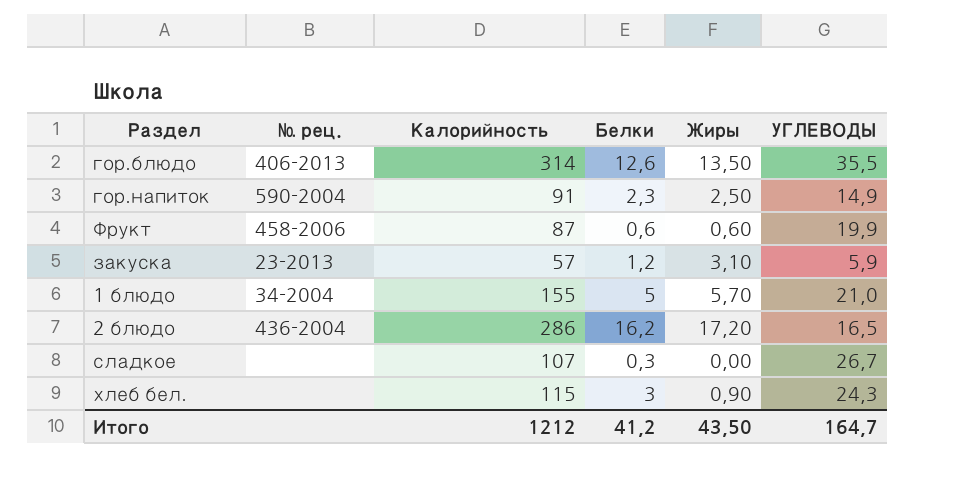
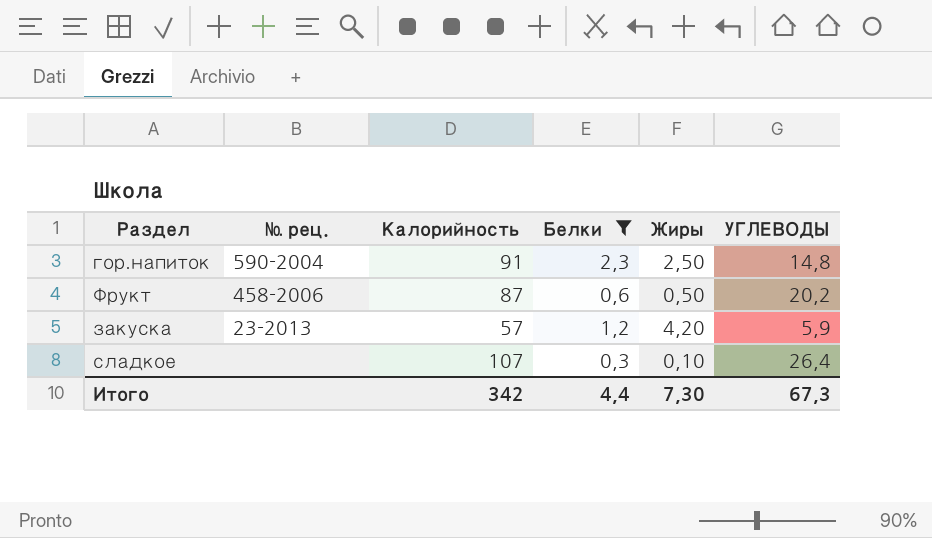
filter: none -> Белки <= 2,3
гор.напиток | УГЛЕВОДЫ: 14,9 -> 14,8
Фрукт | Жиры: 0,60 -> 0,50
Фрукт | УГЛЕВОДЫ: 19,9 -> 20,2
закуска | Жиры: 3,10 -> 4,20
сладкое | Жиры: 0,00 -> 0,10
сладкое | УГЛЕВОДЫ: 26,7 -> 26,4
Итого | Калорийность: 1212 -> 342
Итого | Белки: 41,2 -> 4,4
Итого | Жиры: 43,50 -> 7,30
Итого | УГЛЕВОДЫ: 164,7 -> 67,3

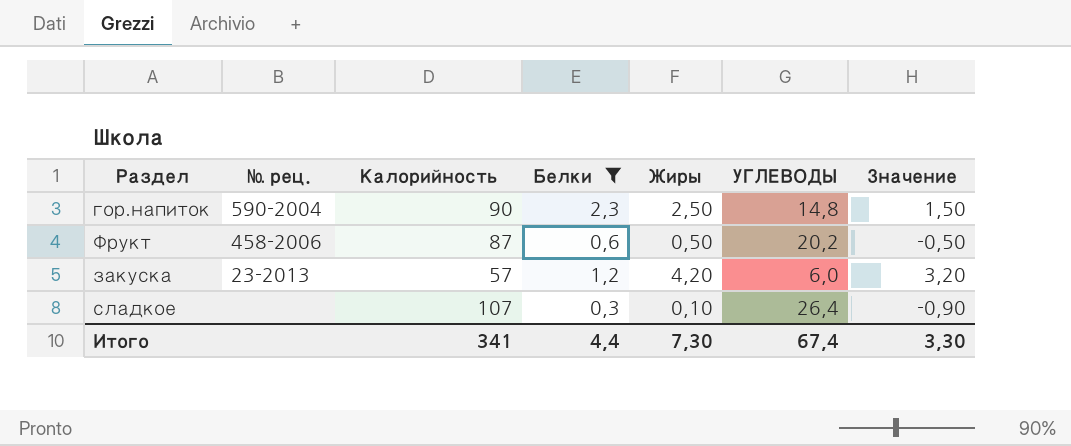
column Значение | formula: none -> [Жиры] - 1
гор.напиток | Калорийность: 91 -> 90
закуска | УГЛЕВОДЫ: 5,9 -> 6,0
Итого | Калорийность: 342 -> 341
Итого | УГЛЕВОДЫ: 67,3 -> 67,4

